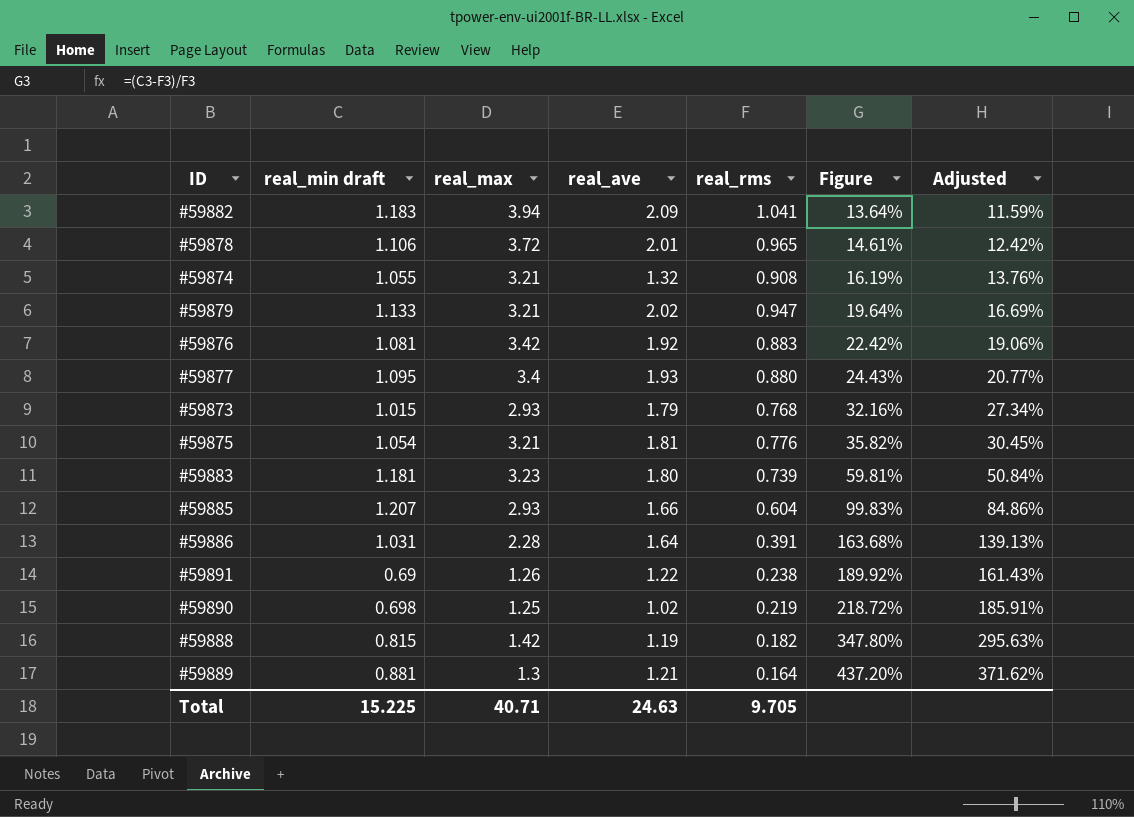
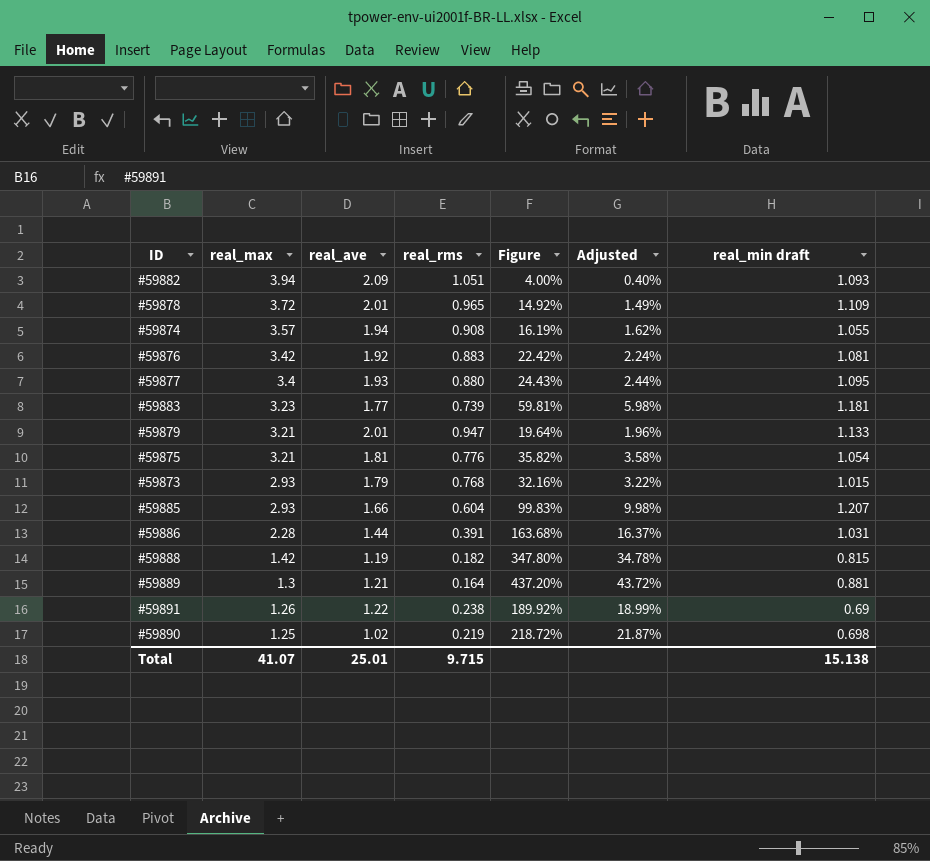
row order: Figure ascending -> real_max descending
column Adjusted | formula: [Figure] * 0.85 -> [Figure] * 0.1
column real_min draft | position: 2 -> 7
#59882 | real_rms: 1.041 -> 1.051
#59882 | Figure: 13.64% -> 4.00%
#59882 | real_min draft: 1.183 -> 1.093
#59878 | Figure: 14.61% -> 14.92%
#59878 | real_min draft: 1.106 -> 1.109
#59874 | real_max: 3.21 -> 3.57
#59874 | real_ave: 1.32 -> 1.94
#59883 | real_ave: 1.80 -> 1.77
#59879 | real_ave: 2.02 -> 2.01
#59886 | real_ave: 1.64 -> 1.44
Total | real_max: 40.71 -> 41.07
Total | real_ave: 24.63 -> 25.01
Total | real_rms: 9.705 -> 9.715
Total | real_min draft: 15.225 -> 15.138

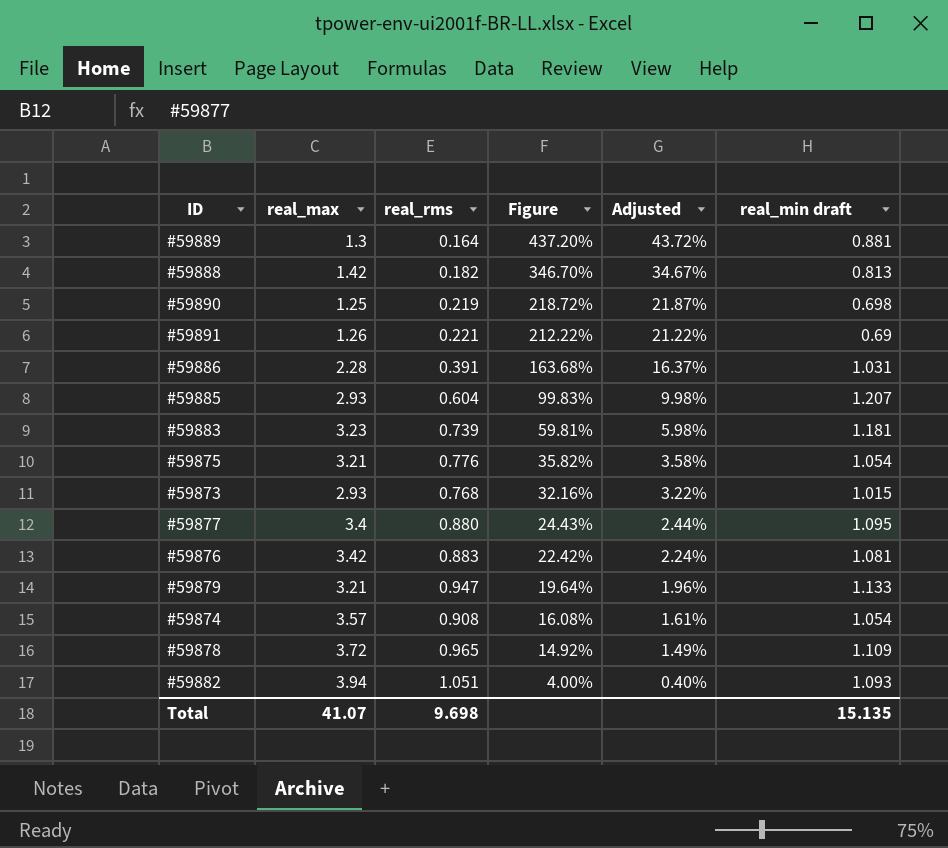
row order: real_max descending -> Figure descending
column real_ave | position: 3 -> none
#59888 | Figure: 347.80% -> 346.70%
#59888 | Adjusted: 34.78% -> 34.67%
#59888 | real_min draft: 0.815 -> 0.813
#59891 | real_rms: 0.238 -> 0.221
#59891 | Figure: 189.92% -> 212.22%
#59891 | Adjusted: 18.99% -> 21.22%
#59874 | Figure: 16.19% -> 16.08%
#59874 | Adjusted: 1.62% -> 1.61%
#59874 | real_min draft: 1.055 -> 1.054
Total | real_rms: 9.715 -> 9.698
Total | real_min draft: 15.138 -> 15.135

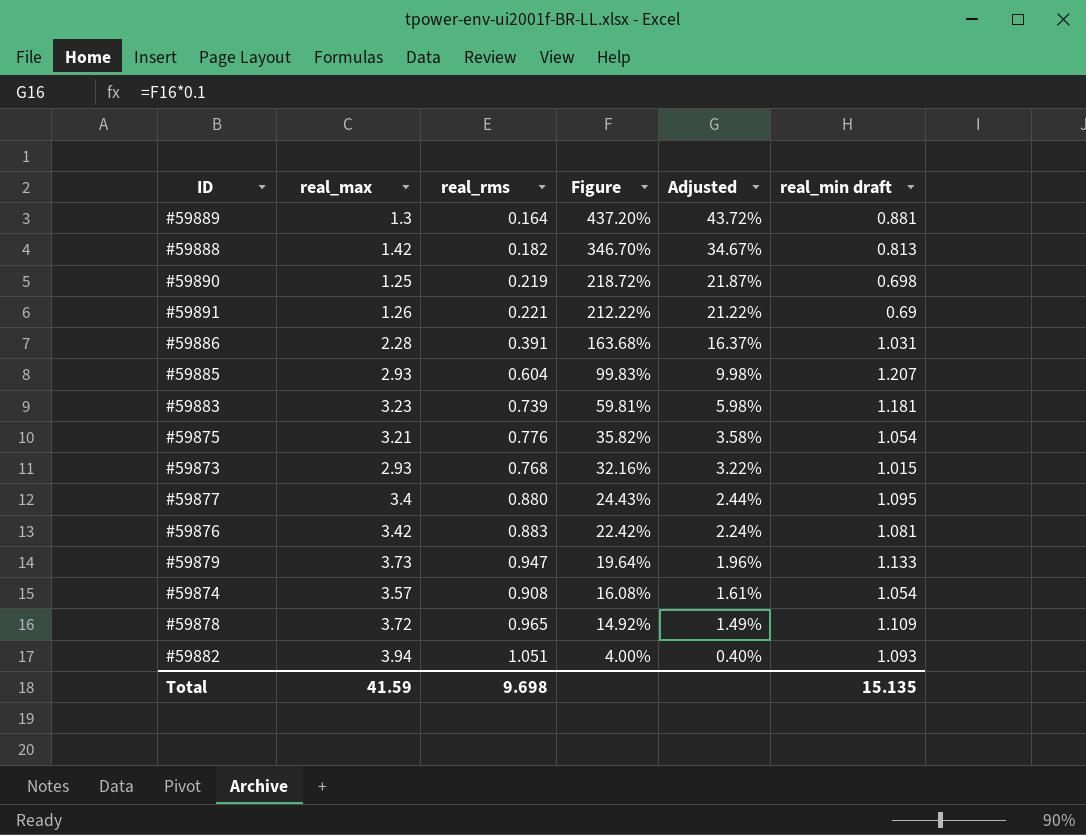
#59879 | real_max: 3.21 -> 3.73
Total | real_max: 41.07 -> 41.59

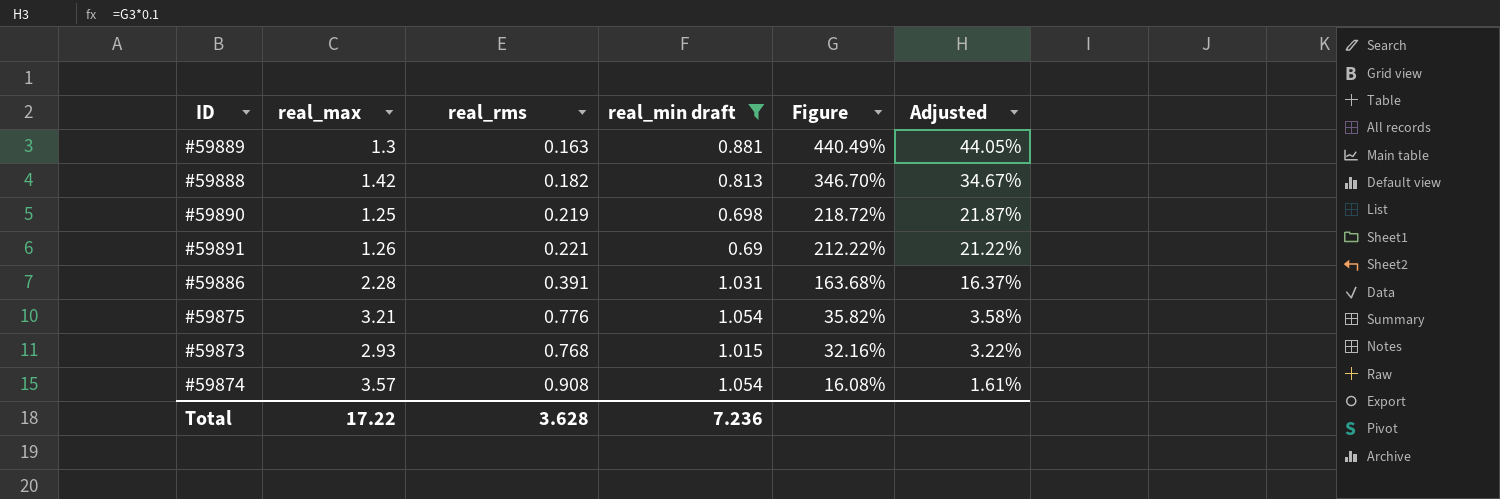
filter: none -> real_min draft <= 1.054
column real_min draft | position: 6 -> 4
#59889 | real_rms: 0.164 -> 0.163
#59889 | Figure: 437.20% -> 440.49%
#59889 | Adjusted: 43.72% -> 44.05%
Total | real_max: 41.59 -> 17.22
Total | real_rms: 9.698 -> 3.628
Total | real_min draft: 15.135 -> 7.236

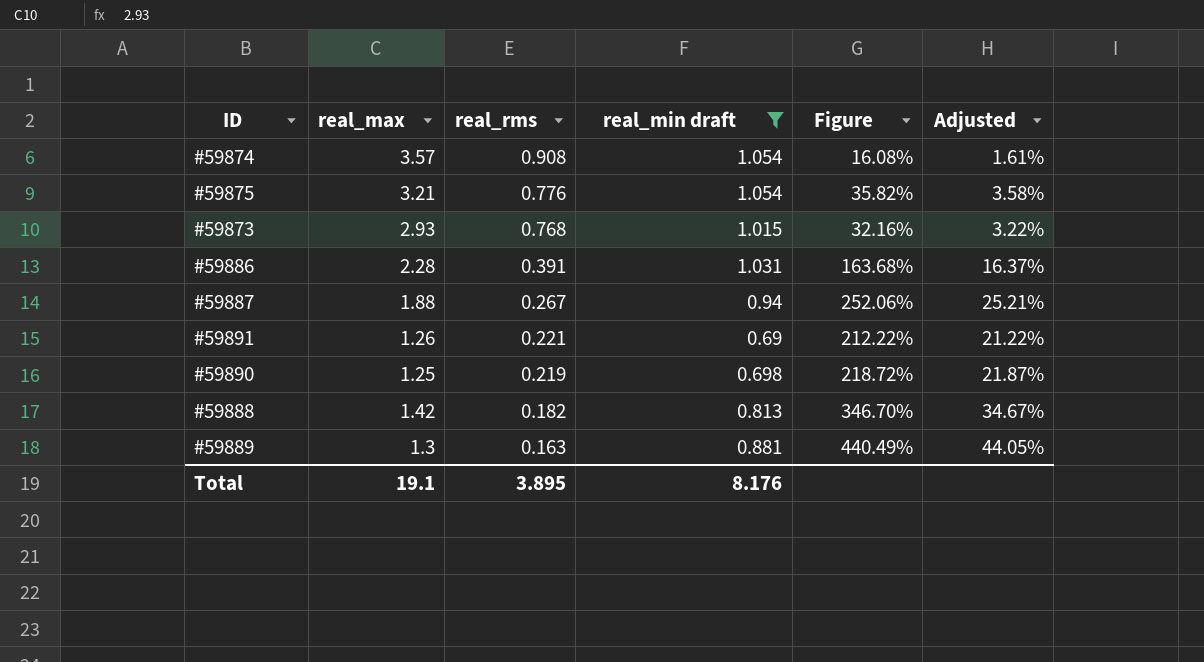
row order: Figure descending -> real_rms descending
row #59887: none -> 1.88 | 0.267 | 0.94 | 252.06% | 25.21%
Total | real_max: 17.22 -> 19.1
Total | real_rms: 3.628 -> 3.895
Total | real_min draft: 7.236 -> 8.176

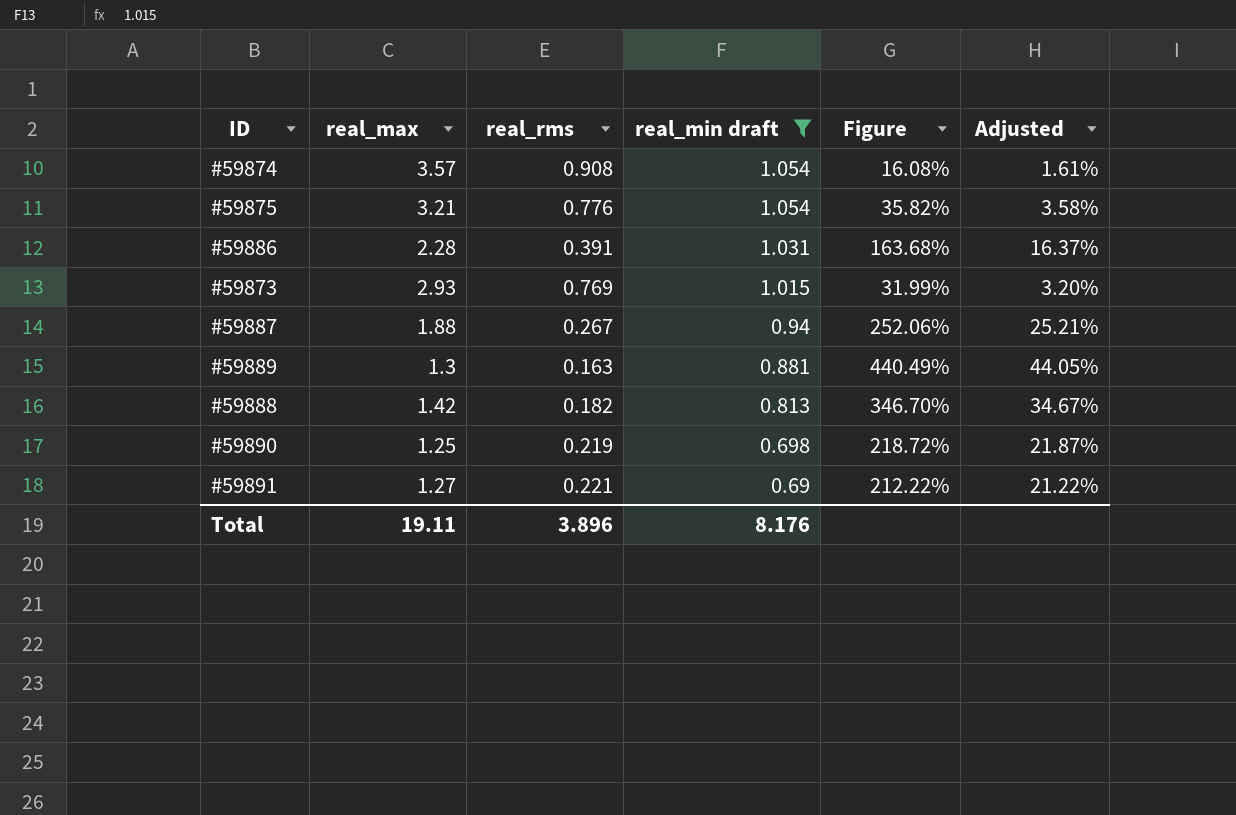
row order: real_rms descending -> real_min draft descending
#59873 | real_rms: 0.768 -> 0.769
#59873 | Figure: 32.16% -> 31.99%
#59873 | Adjusted: 3.22% -> 3.20%
#59891 | real_max: 1.26 -> 1.27
Total | real_max: 19.1 -> 19.11
Total | real_rms: 3.895 -> 3.896

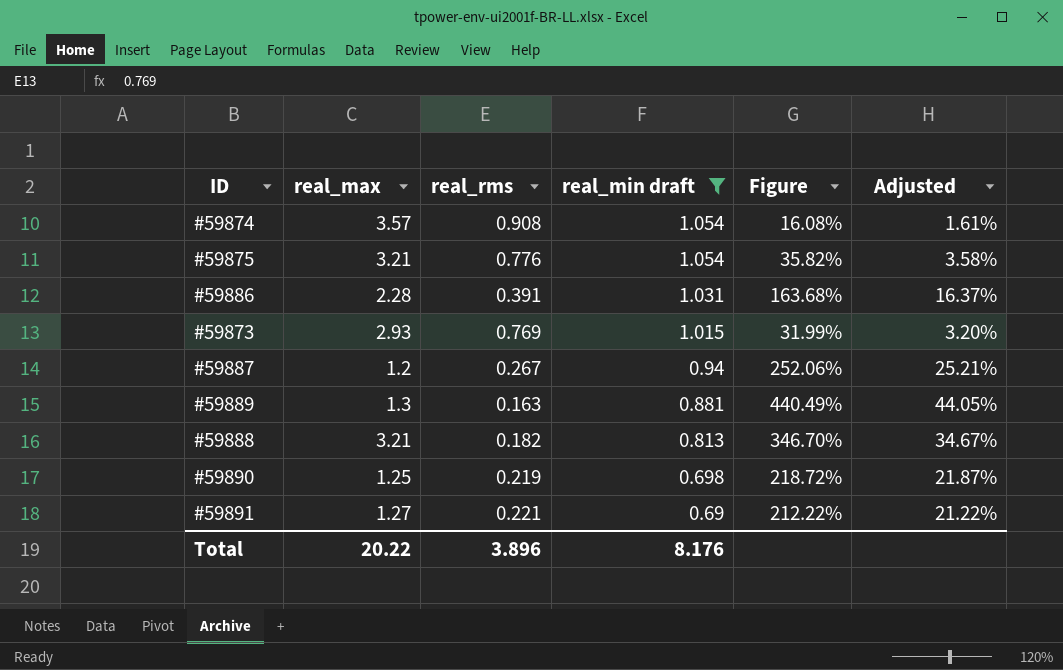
#59887 | real_max: 1.88 -> 1.2
#59888 | real_max: 1.42 -> 3.21
Total | real_max: 19.11 -> 20.22

